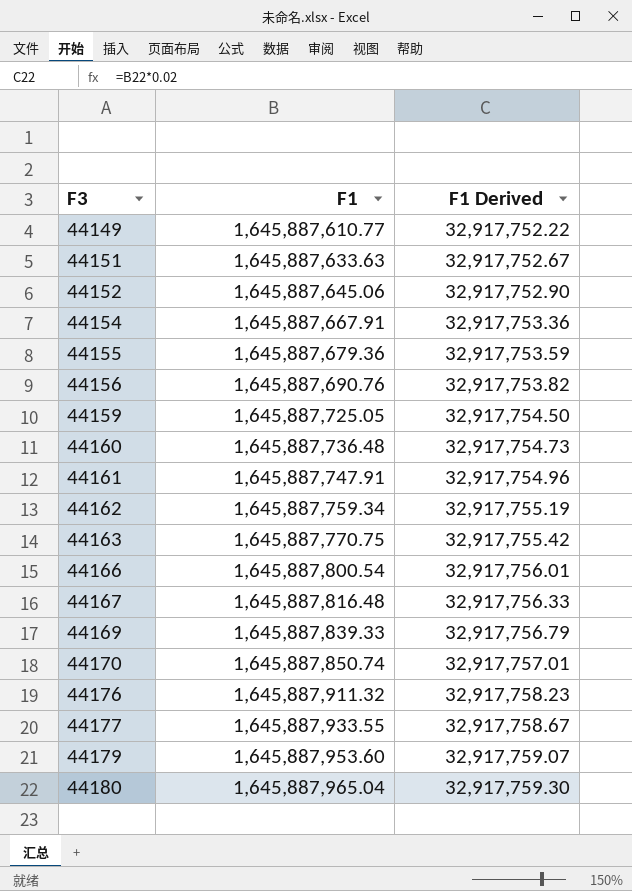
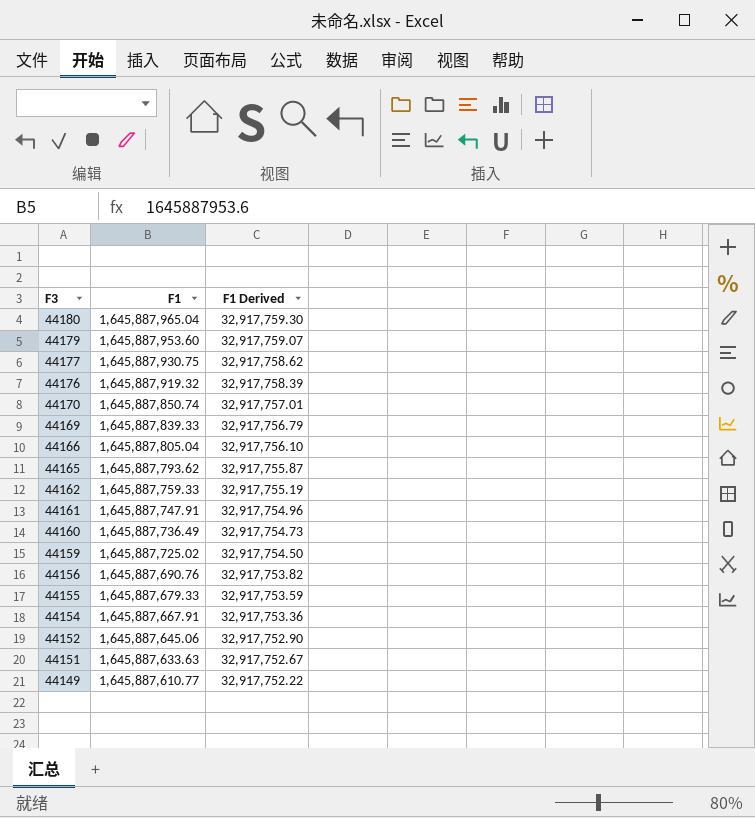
row order: F3 ascending -> F3 descending
row 44163: 1,645,887,770.75 | 32,917,755.42 -> none
row 44167: 1,645,887,816.48 | 32,917,756.33 -> none
44177 | F1: 1,645,887,933.55 -> 1,645,887,930.75
44177 | F1 Derived: 32,917,758.67 -> 32,917,758.62
44176 | F1: 1,645,887,911.32 -> 1,645,887,919.32
44176 | F1 Derived: 32,917,758.23 -> 32,917,758.39
44166 | F1: 1,645,887,800.54 -> 1,645,887,805.04
44166 | F1 Derived: 32,917,756.01 -> 32,917,756.10
row 44165: none -> 1,645,887,793.62 | 32,917,755.87
44162 | F1: 1,645,887,759.34 -> 1,645,887,759.33
44160 | F1: 1,645,887,736.48 -> 1,645,887,736.49
44159 | F1: 1,645,887,725.05 -> 1,645,887,725.02
44155 | F1: 1,645,887,679.36 -> 1,645,887,679.33

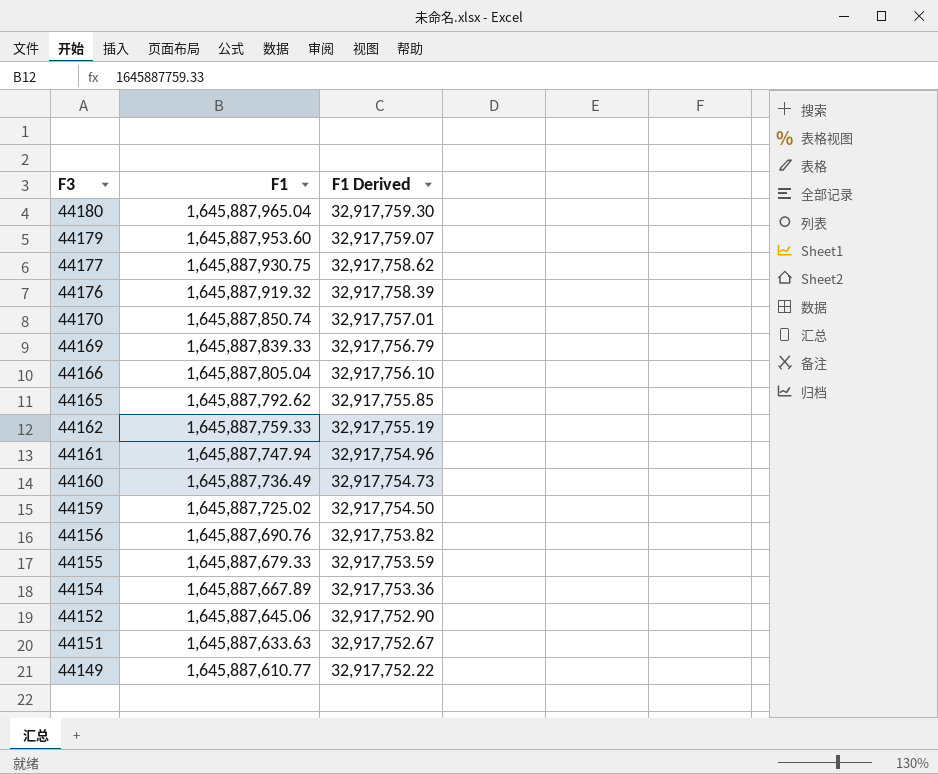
44165 | F1: 1,645,887,793.62 -> 1,645,887,792.62
44165 | F1 Derived: 32,917,755.87 -> 32,917,755.85
44161 | F1: 1,645,887,747.91 -> 1,645,887,747.94
44154 | F1: 1,645,887,667.91 -> 1,645,887,667.89

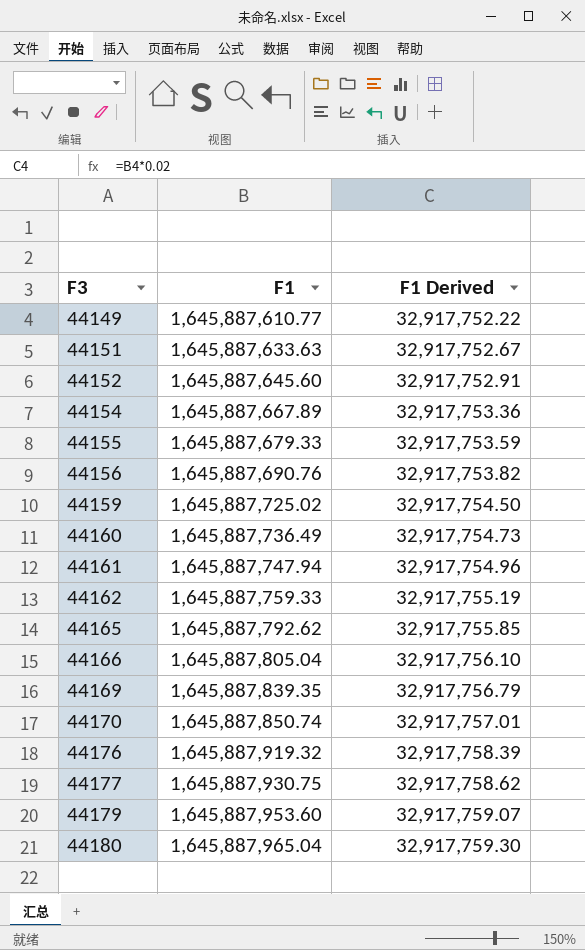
row order: F3 descending -> F3 ascending
44152 | F1: 1,645,887,645.06 -> 1,645,887,645.60
44152 | F1 Derived: 32,917,752.90 -> 32,917,752.91
44169 | F1: 1,645,887,839.33 -> 1,645,887,839.35

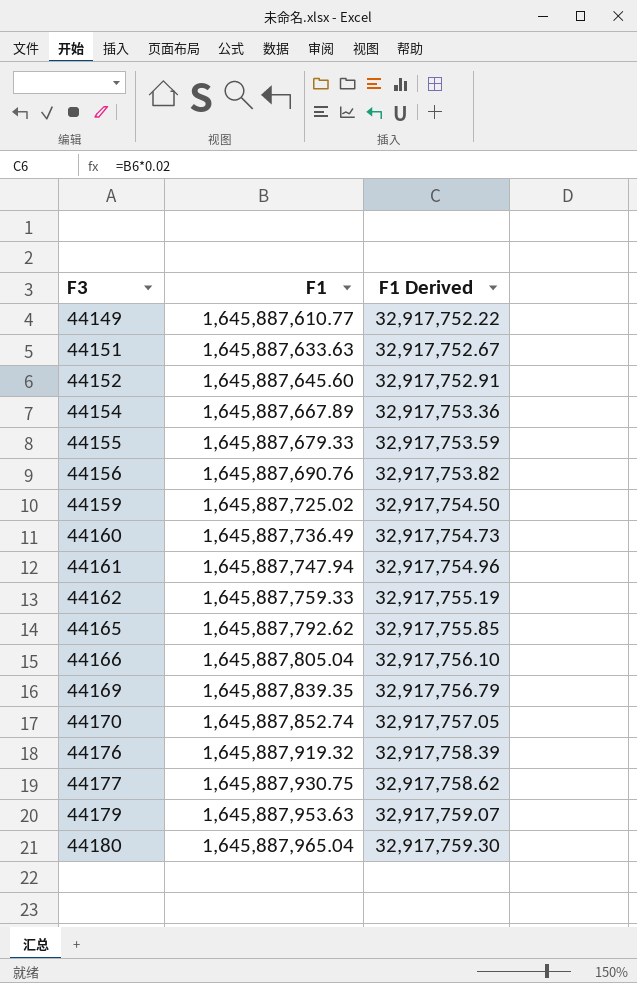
44170 | F1: 1,645,887,850.74 -> 1,645,887,852.74
44170 | F1 Derived: 32,917,757.01 -> 32,917,757.05
44179 | F1: 1,645,887,953.60 -> 1,645,887,953.63

